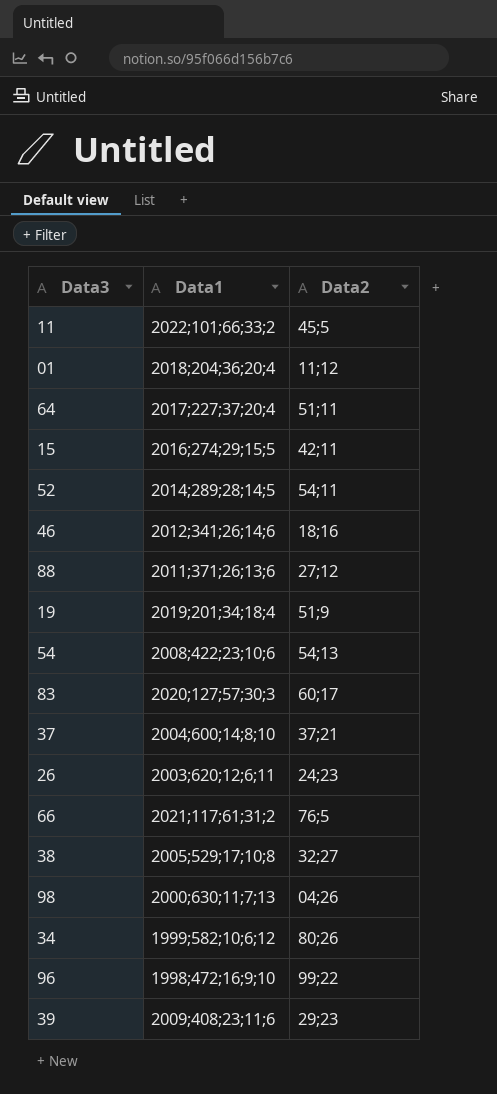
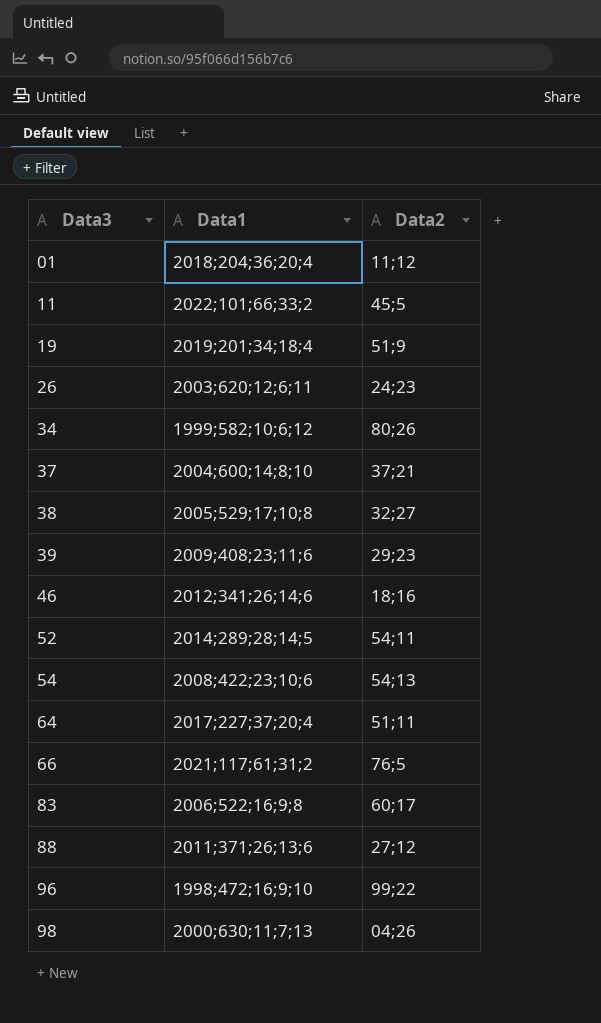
row order: none -> Data3 ascending
row 15: 2016;274;29;15;5 | 42;11 -> none
83 | Data1: 2020;127;57;30;3 -> 2006;522;16;9;8

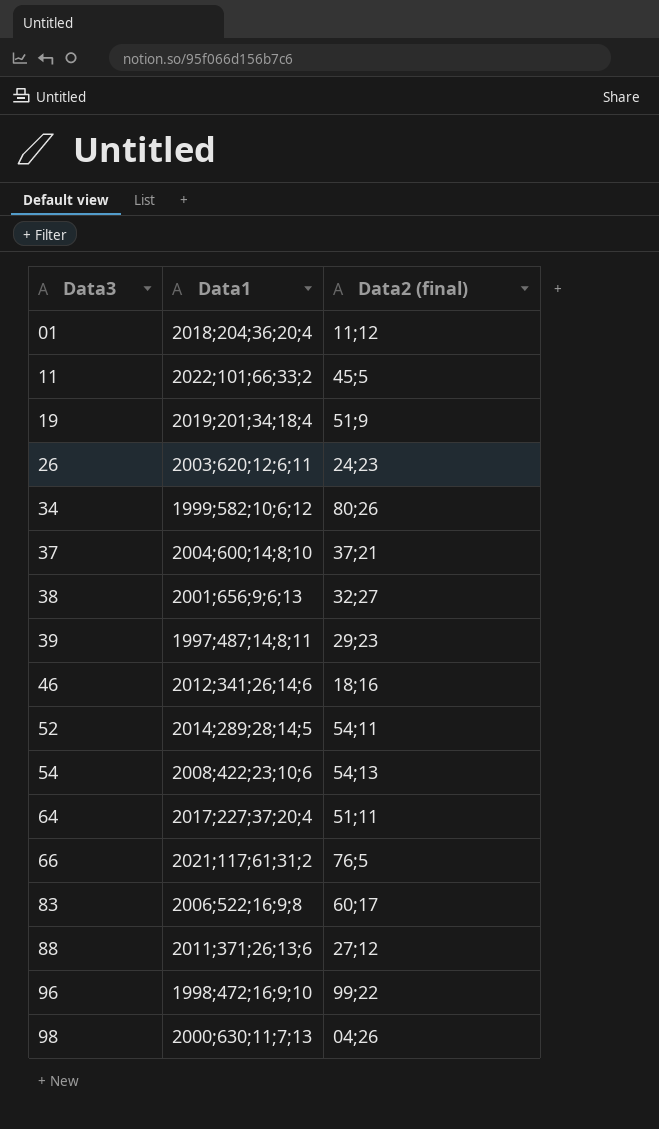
column name: Data2 -> Data2 (final)
38 | Data1: 2005;529;17;10;8 -> 2001;656;9;6;13
39 | Data1: 2009;408;23;11;6 -> 1997;487;14;8;11

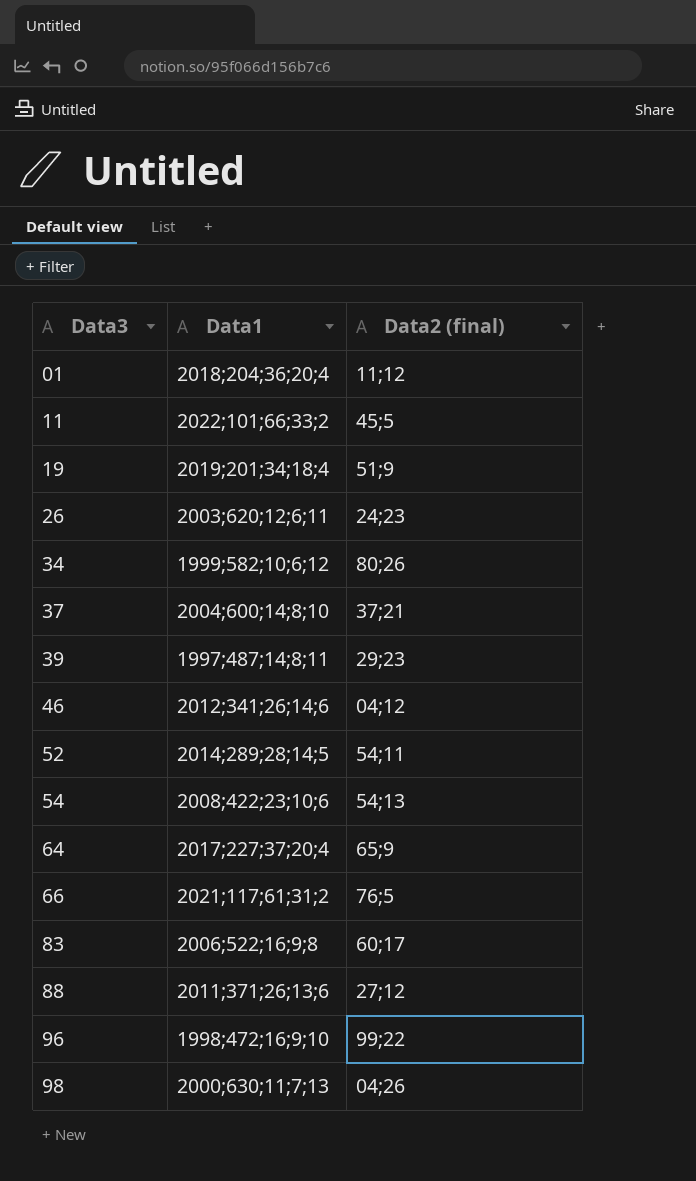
row 38: 2001;656;9;6;13 | 32;27 -> none
46 | Data2 (final): 18;16 -> 04;12
64 | Data2 (final): 51;11 -> 65;9

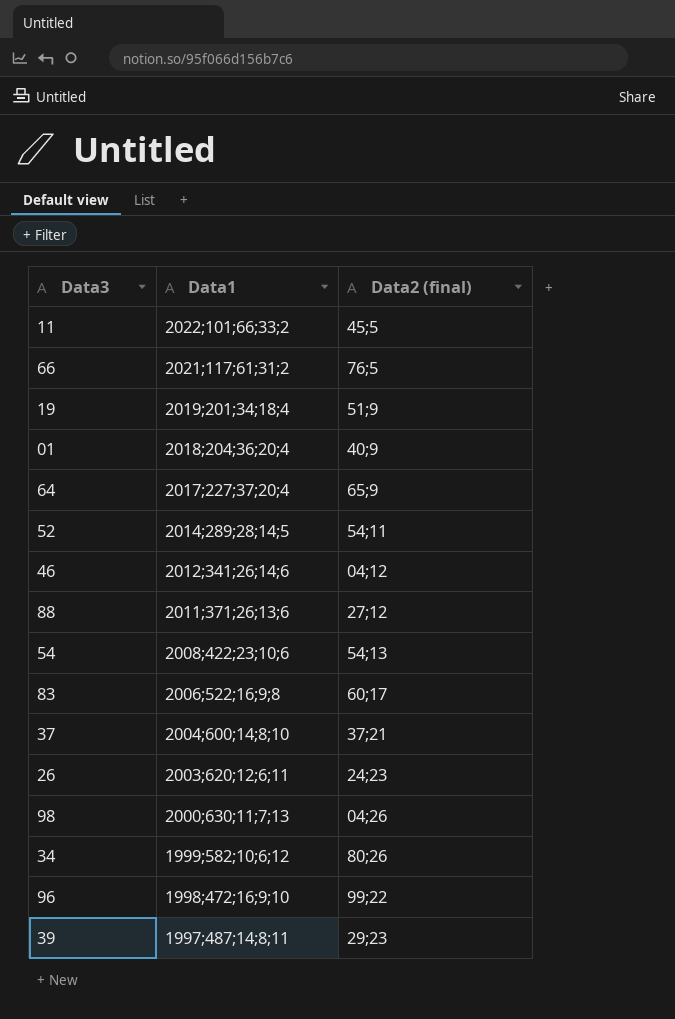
row order: Data3 ascending -> Data1 descending
01 | Data2 (final): 11;12 -> 40;9

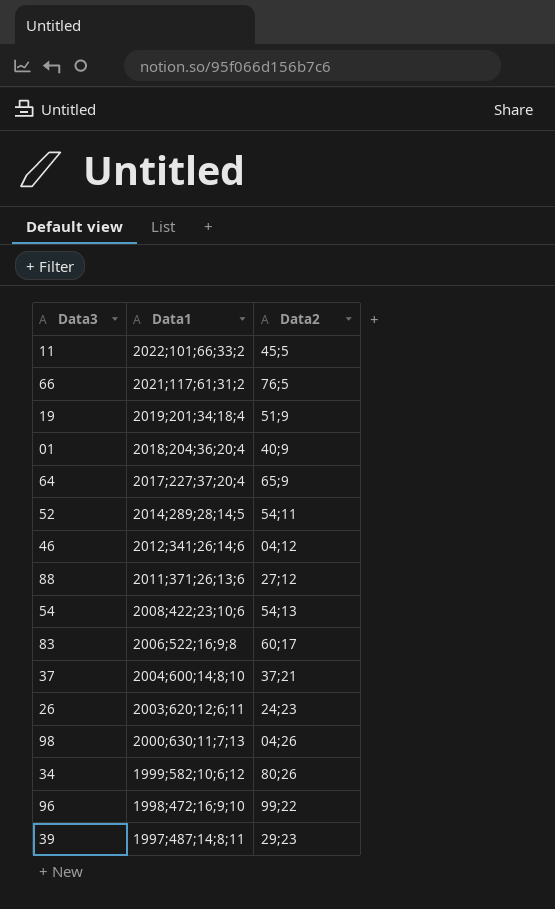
column name: Data2 (final) -> Data2

